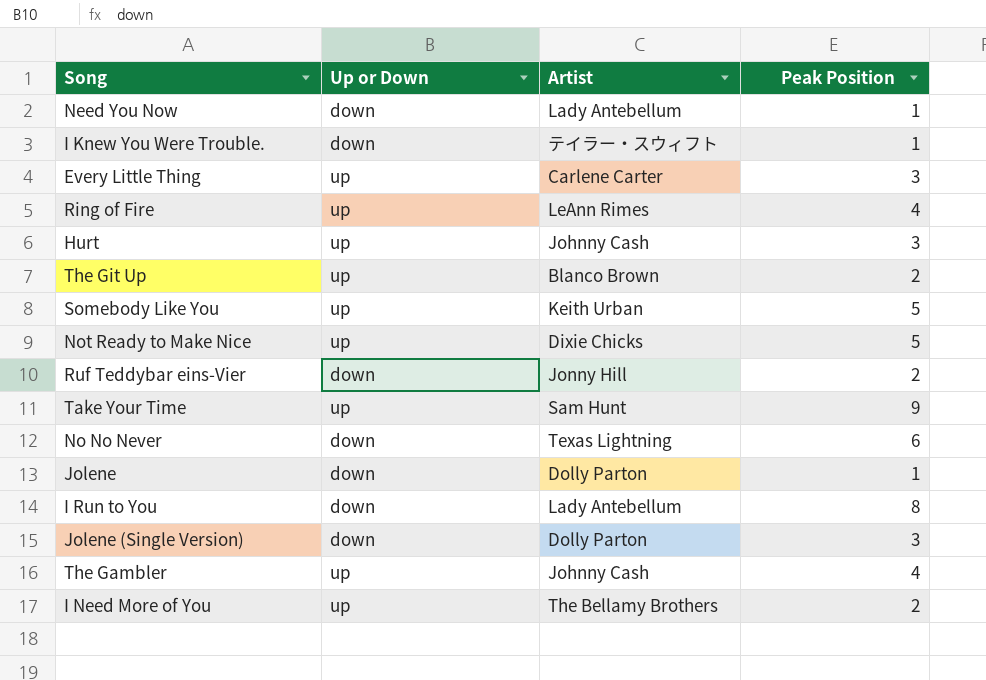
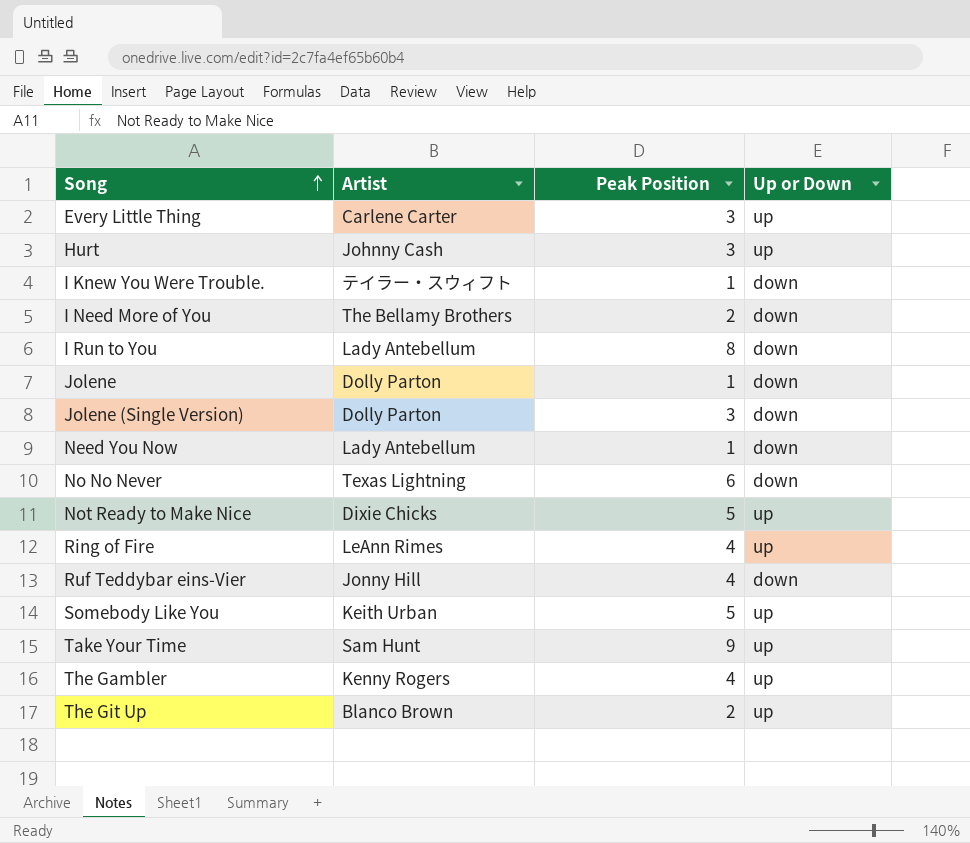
row order: none -> Song ascending
column Up or Down | position: 2 -> 4
I Need More of You | Up or Down: up -> down
Ruf Teddybar eins-Vier | Peak Position: 2 -> 4
The Gambler | Artist: Johnny Cash -> Kenny Rogers

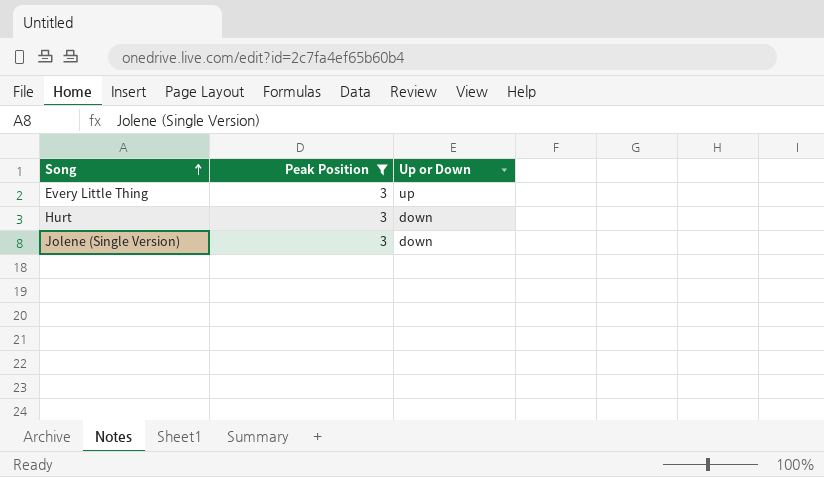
filter: none -> Peak Position = 3
column Artist | position: 2 -> none
Hurt | Up or Down: up -> down

